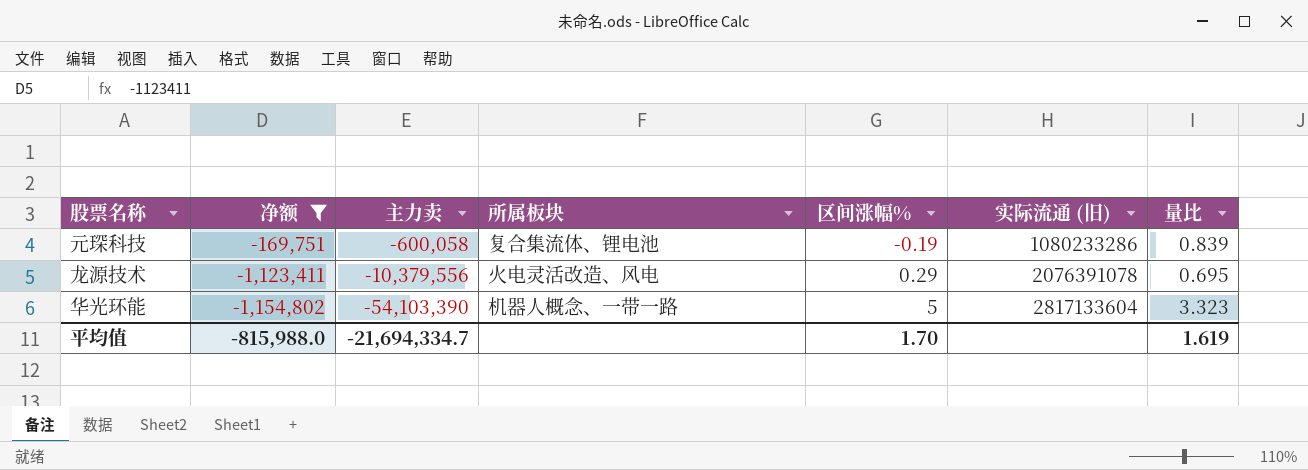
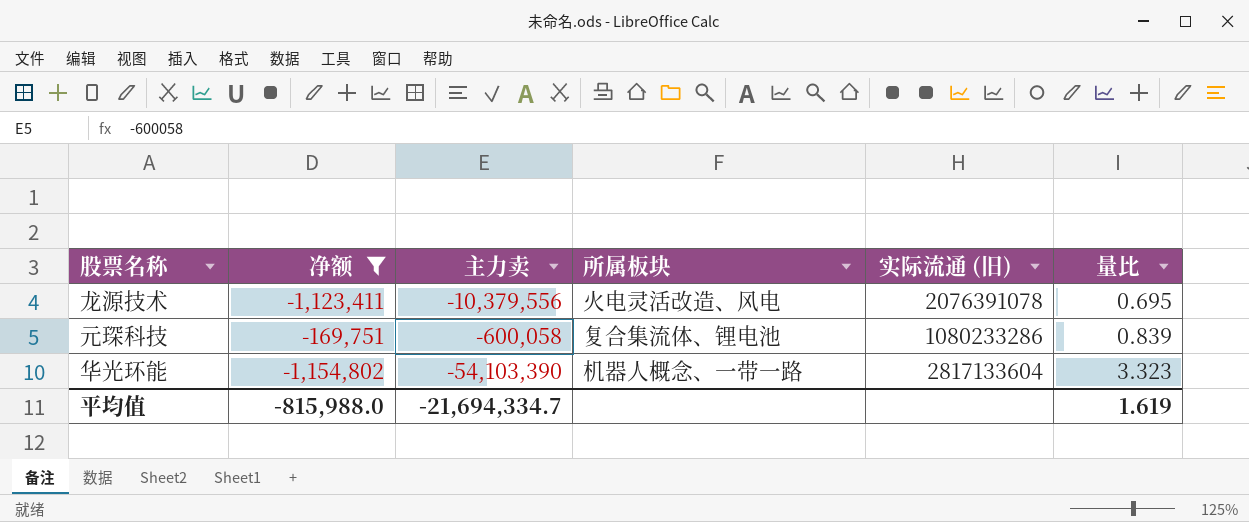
row order: 净额 descending -> 量比 ascending
column 区间涨幅% | position: 5 -> none

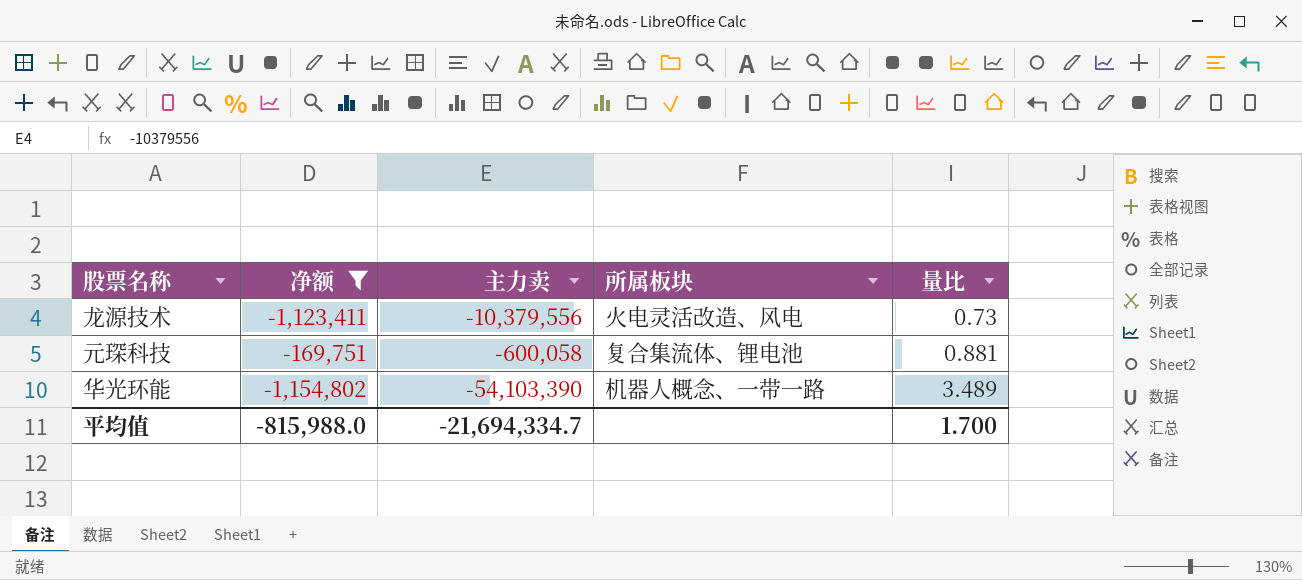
column 实际流通 (旧) | position: 5 -> none
龙源技术 | 量比: 0.695 -> 0.73
元琛科技 | 量比: 0.839 -> 0.881
华光环能 | 量比: 3.323 -> 3.489
平均值 | 量比: 1.619 -> 1.700

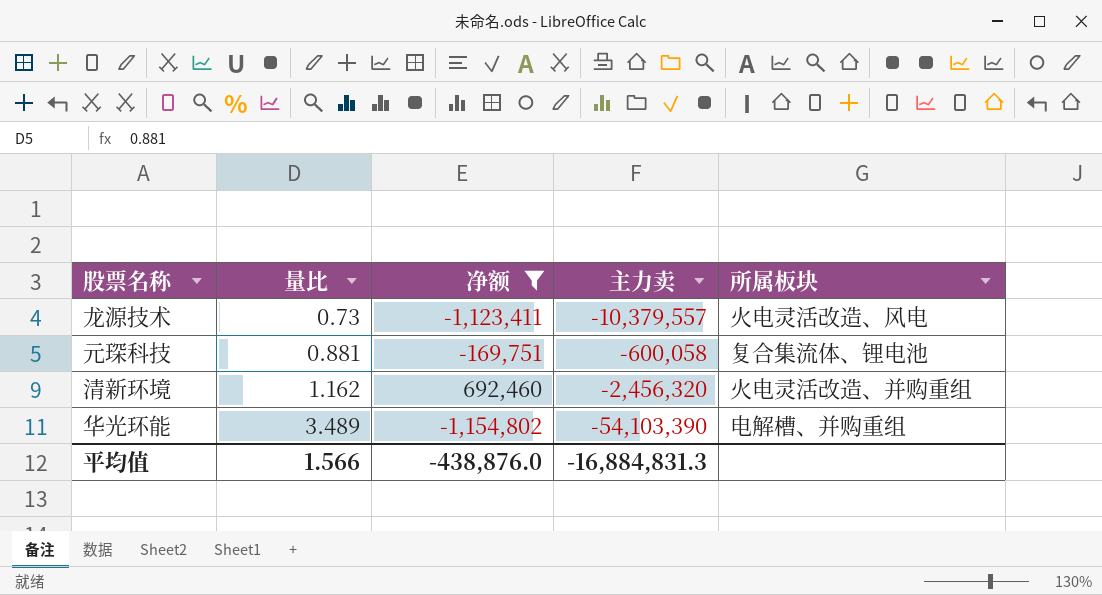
column 量比 | position: 5 -> 2
龙源技术 | 主力卖: -10,379,556 -> -10,379,557
row 清新环境: none -> 1.162 | 692,460 | -2,456,320 | 火电灵活改造、并购重组
华光环能 | 所属板块: 机器人概念、一带一路 -> 电解槽、并购重组
平均值 | 量比: 1.700 -> 1.566
平均值 | 净额: -815,988.0 -> -438,876.0
平均值 | 主力卖: -21,694,334.7 -> -16,884,831.3

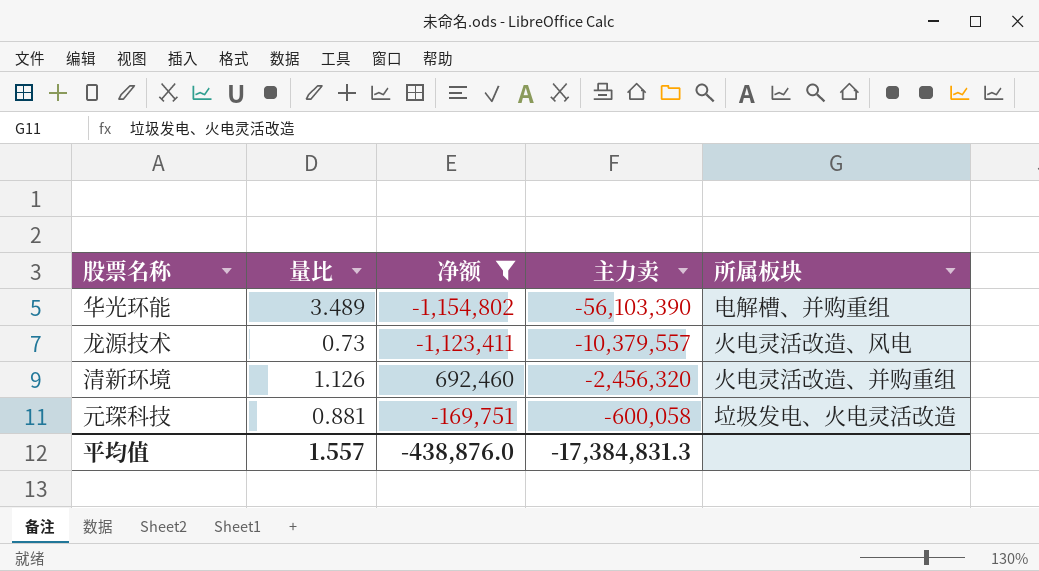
row order: 量比 ascending -> 主力卖 ascending
华光环能 | 主力卖: -54,103,390 -> -56,103,390
清新环境 | 量比: 1.162 -> 1.126
元琛科技 | 所属板块: 复合集流体、锂电池 -> 垃圾发电、火电灵活改造
平均值 | 量比: 1.566 -> 1.557
平均值 | 主力卖: -16,884,831.3 -> -17,384,831.3

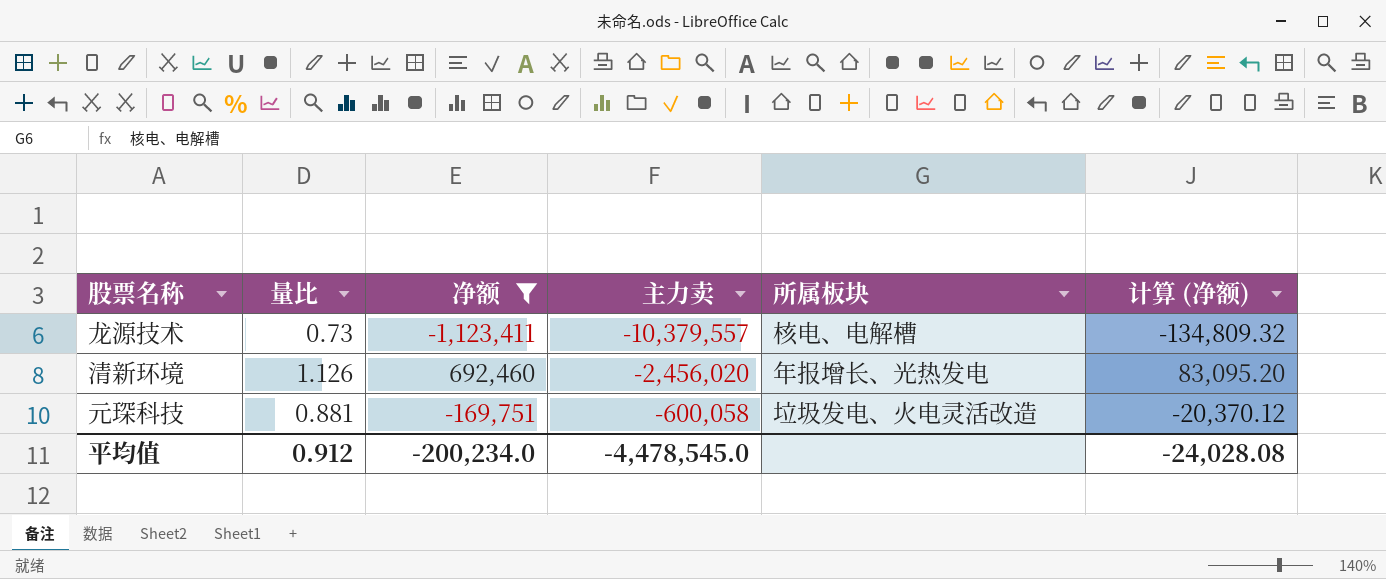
column 计算 (净额) | formula: none -> [净额] * 0.12
row 华光环能: 3.489 | -1,154,802 | -56,103,390 | 电解槽、并购重组 -> none
龙源技术 | 所属板块: 火电灵活改造、风电 -> 核电、电解槽
清新环境 | 主力卖: -2,456,320 -> -2,456,020
清新环境 | 所属板块: 火电灵活改造、并购重组 -> 年报增长、光热发电
平均值 | 量比: 1.557 -> 0.912
平均值 | 净额: -438,876.0 -> -200,234.0
平均值 | 主力卖: -17,384,831.3 -> -4,478,545.0

